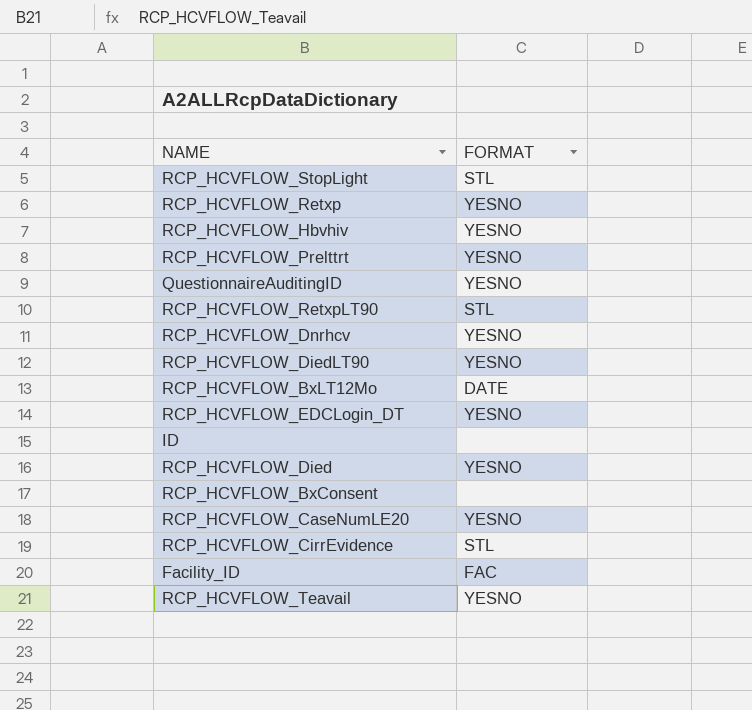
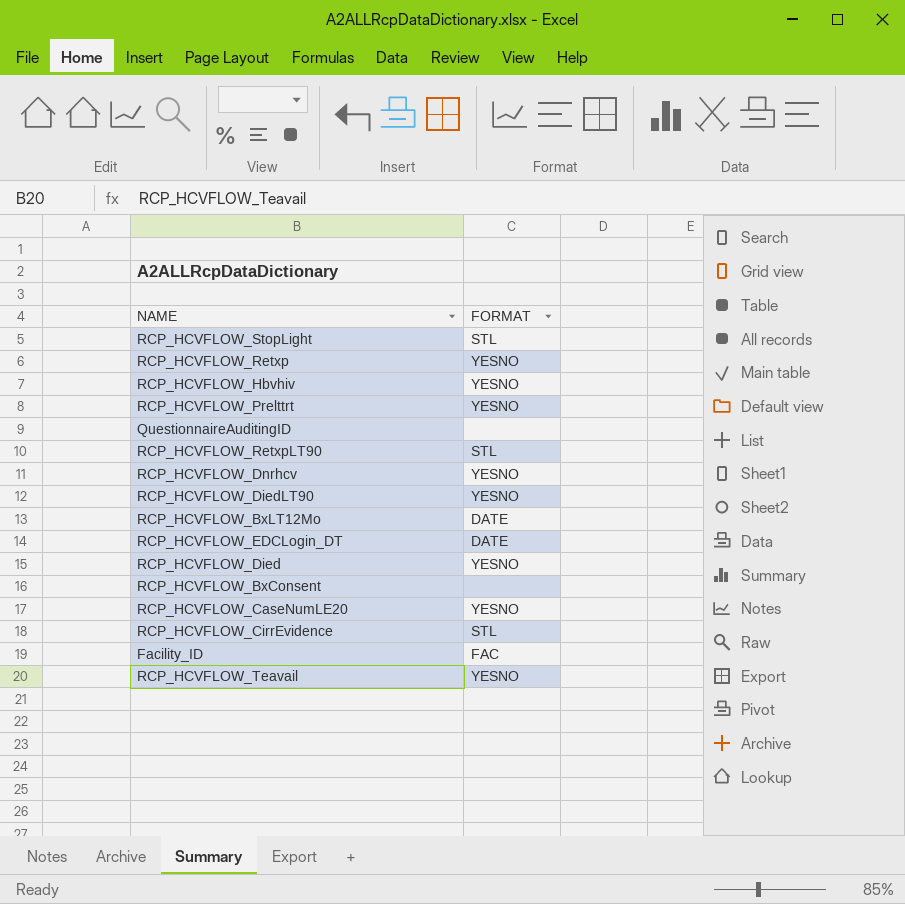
row ID: none -> none
QuestionnaireAuditingID | FORMAT: YESNO -> none
RCP_HCVFLOW_EDCLogin_DT | FORMAT: YESNO -> DATE

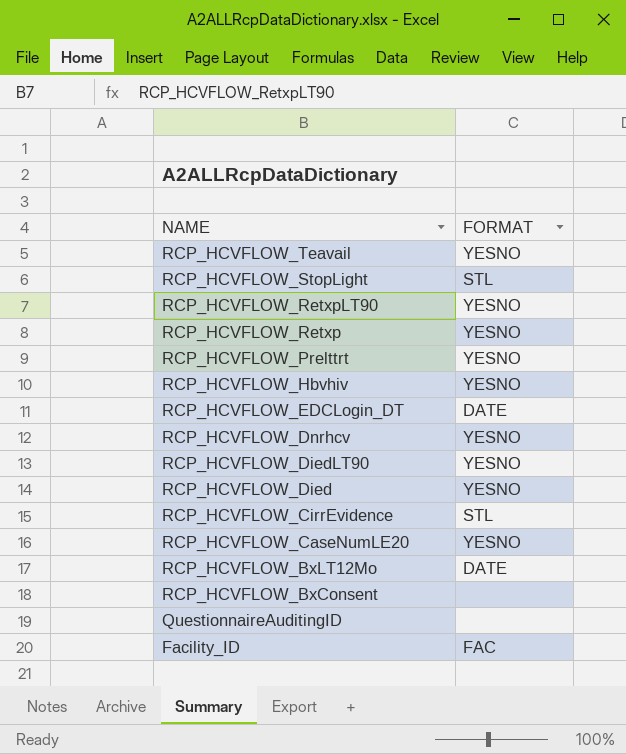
row order: none -> NAME descending
RCP_HCVFLOW_RetxpLT90 | FORMAT: STL -> YESNO

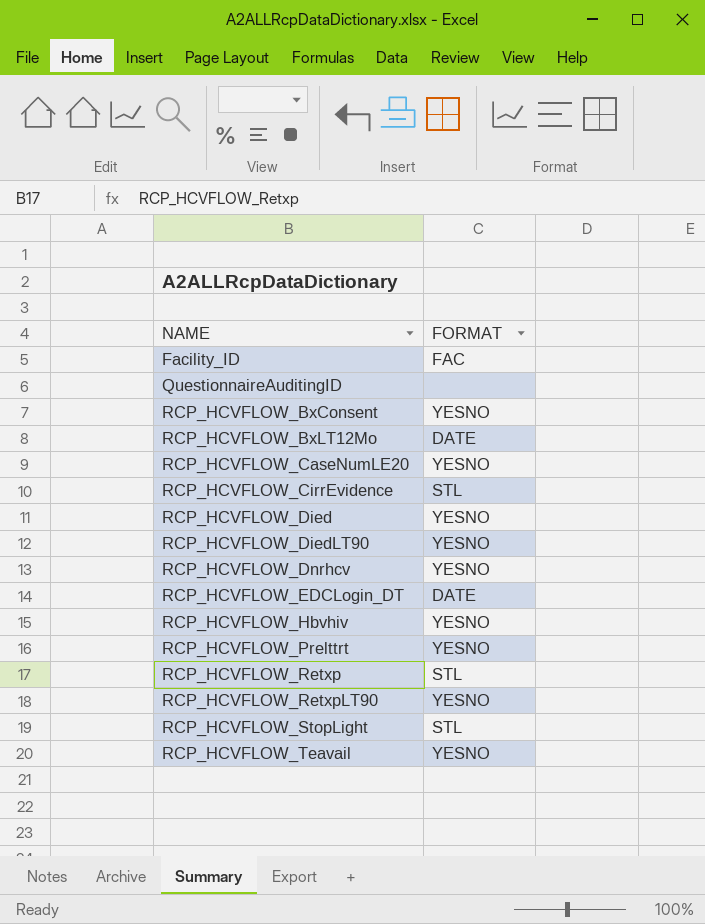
row order: NAME descending -> NAME ascending
RCP_HCVFLOW_BxConsent | FORMAT: none -> YESNO
RCP_HCVFLOW_Retxp | FORMAT: YESNO -> STL

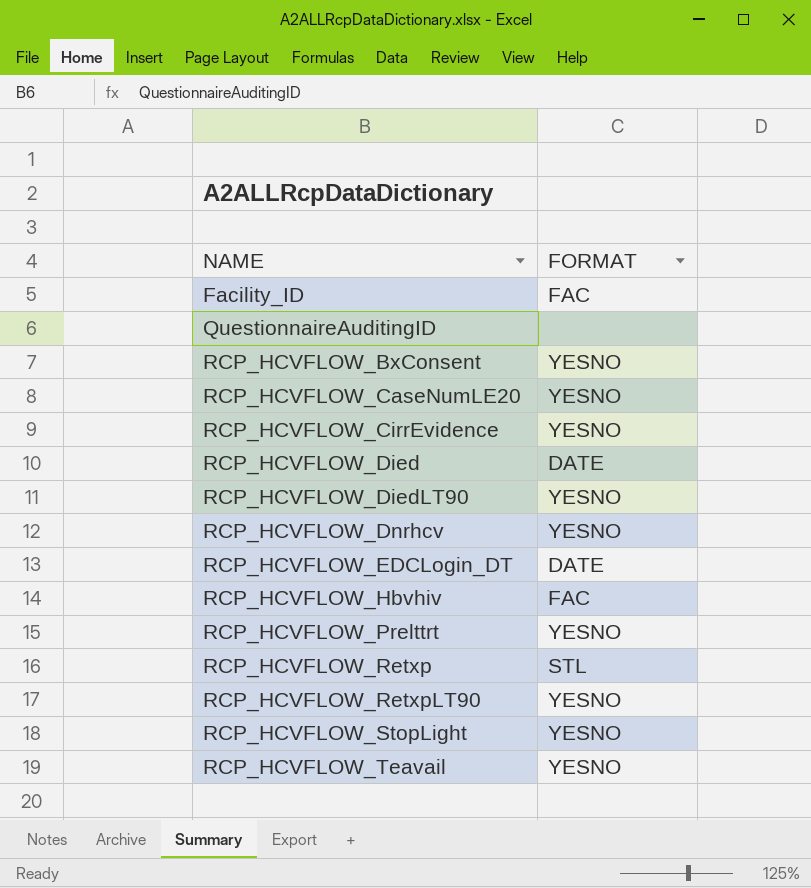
row RCP_HCVFLOW_BxLT12Mo: DATE -> none
RCP_HCVFLOW_CirrEvidence | FORMAT: STL -> YESNO
RCP_HCVFLOW_Died | FORMAT: YESNO -> DATE
RCP_HCVFLOW_Hbvhiv | FORMAT: YESNO -> FAC
RCP_HCVFLOW_StopLight | FORMAT: STL -> YESNO

